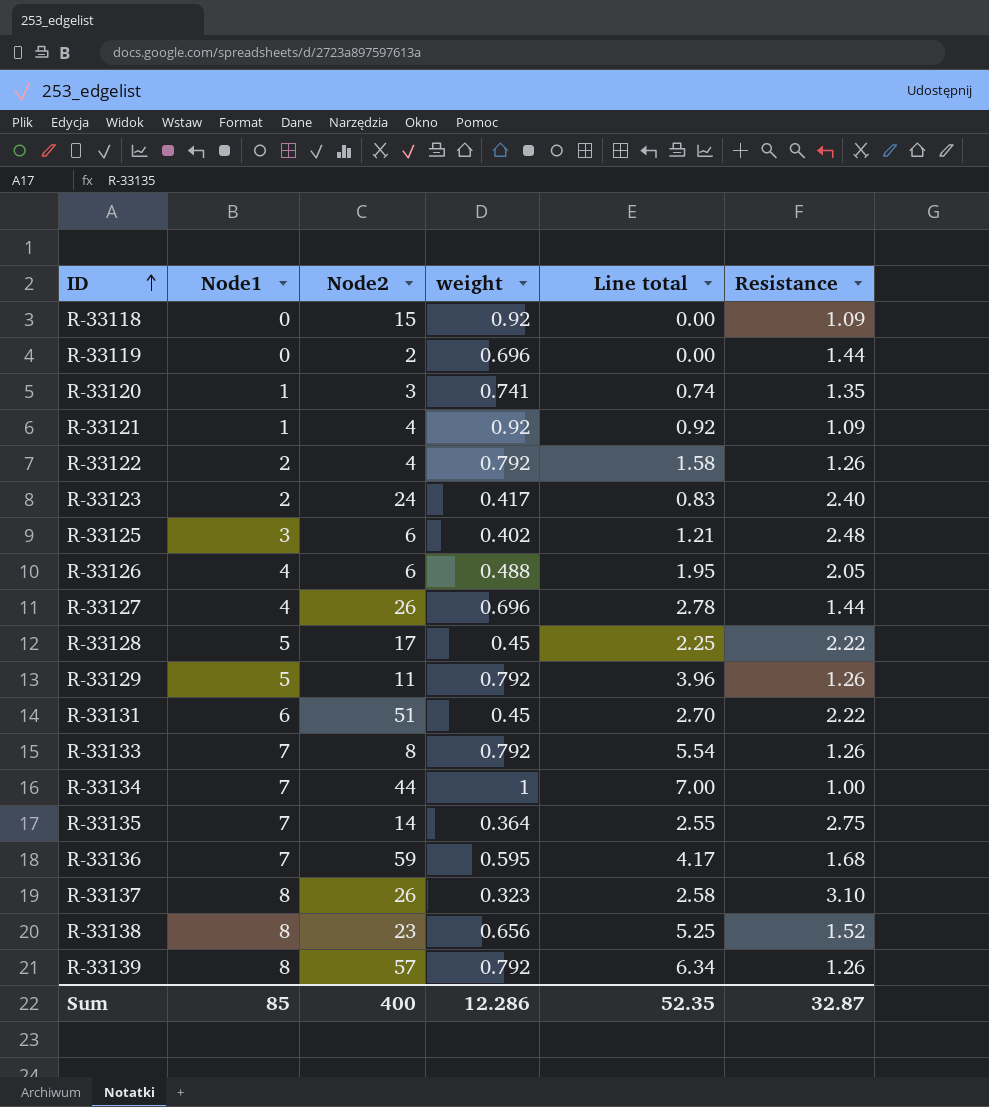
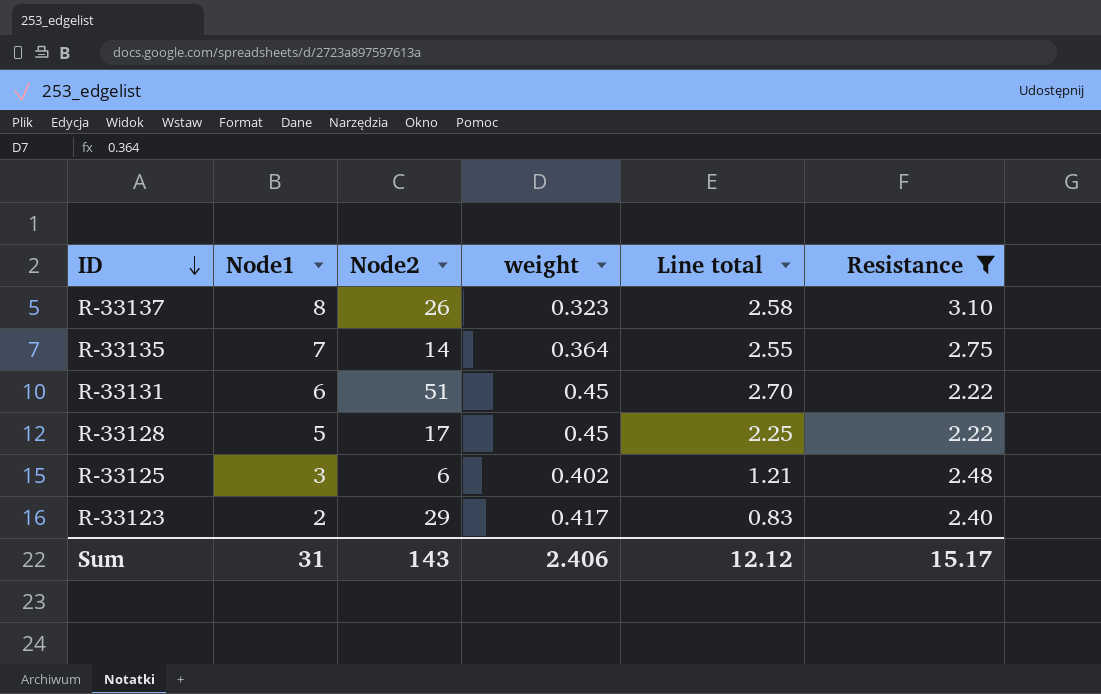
filter: none -> Resistance >= 2.22
row order: ID ascending -> ID descending
R-33123 | Node2: 24 -> 29
Sum | Node1: 85 -> 31
Sum | Node2: 400 -> 143
Sum | weight: 12.286 -> 2.406
Sum | Line total: 52.35 -> 12.12
Sum | Resistance: 32.87 -> 15.17

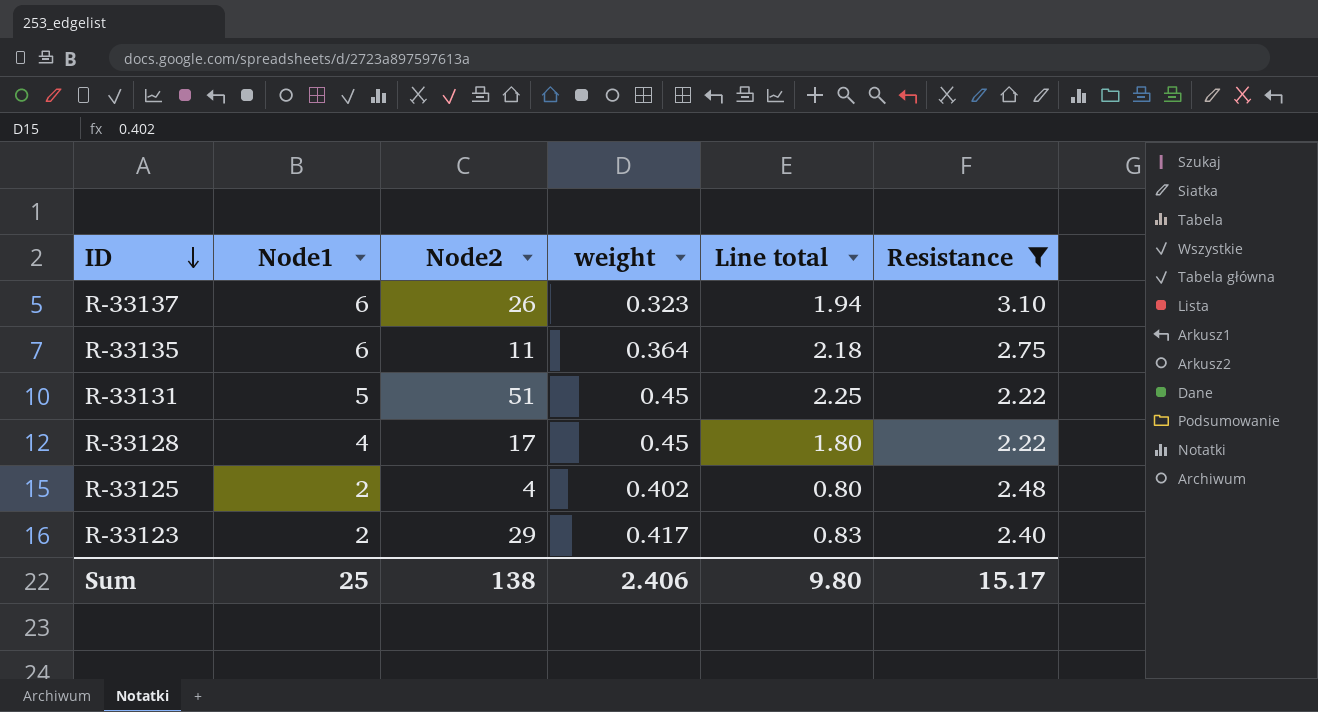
R-33137 | Node1: 8 -> 6
R-33137 | Line total: 2.58 -> 1.94
R-33135 | Node1: 7 -> 6
R-33135 | Node2: 14 -> 11
R-33135 | Line total: 2.55 -> 2.18
R-33131 | Node1: 6 -> 5
R-33131 | Line total: 2.70 -> 2.25
R-33128 | Node1: 5 -> 4
R-33128 | Line total: 2.25 -> 1.80
R-33125 | Node1: 3 -> 2
R-33125 | Node2: 6 -> 4
R-33125 | Line total: 1.21 -> 0.80
Sum | Node1: 31 -> 25
Sum | Node2: 143 -> 138
Sum | Line total: 12.12 -> 9.80

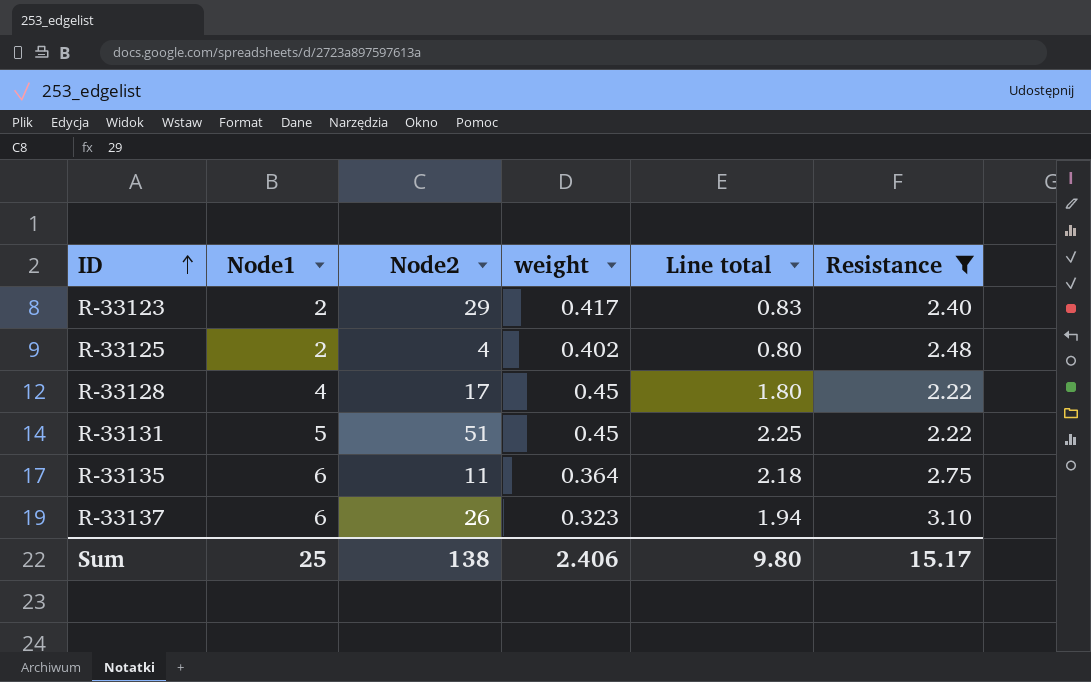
row order: ID descending -> ID ascending

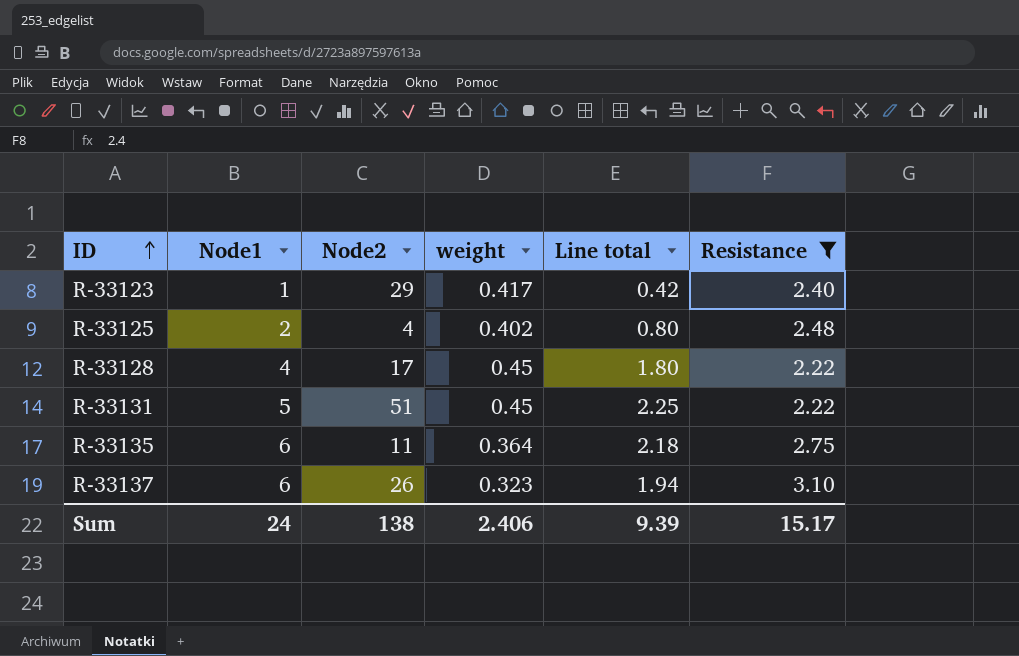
R-33123 | Node1: 2 -> 1
R-33123 | Line total: 0.83 -> 0.42
Sum | Node1: 25 -> 24
Sum | Line total: 9.80 -> 9.39

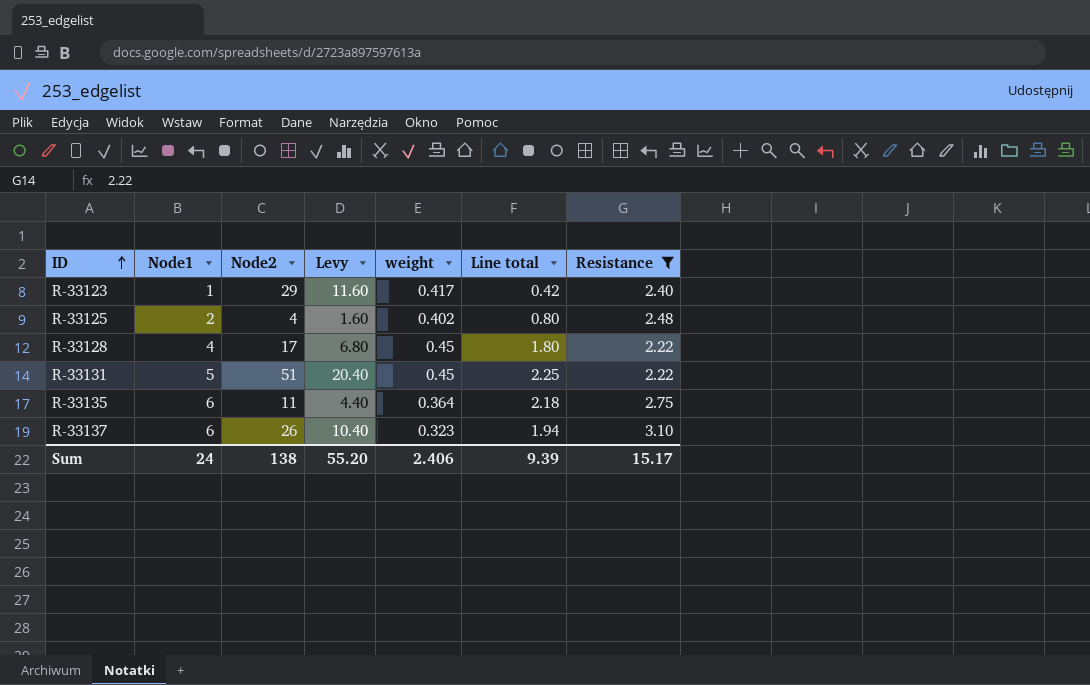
column Levy | formula: none -> [Node2] * 0.4

